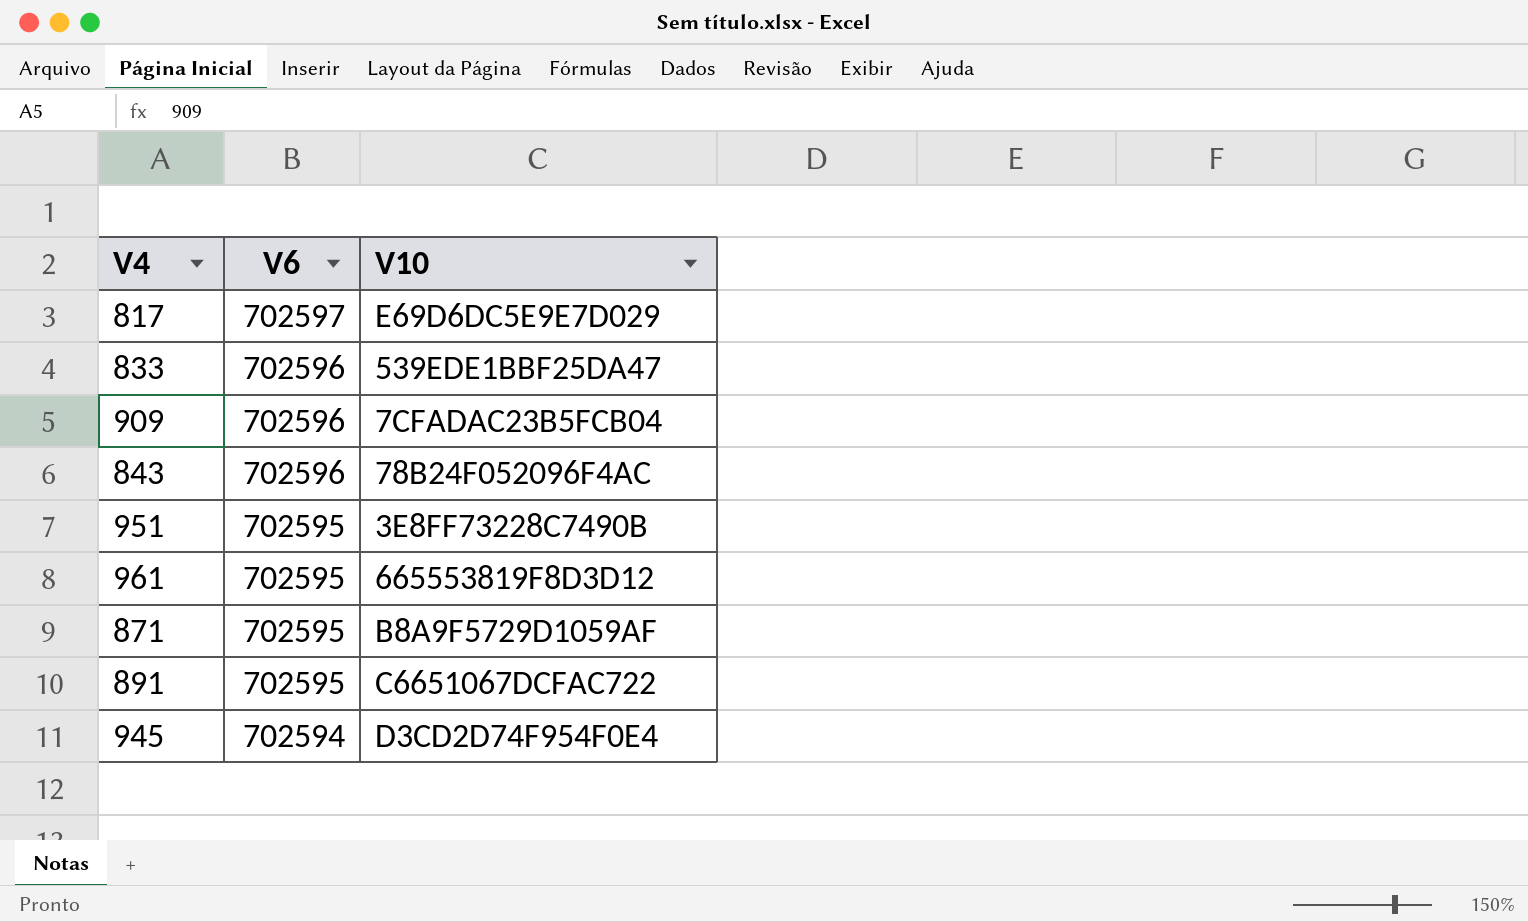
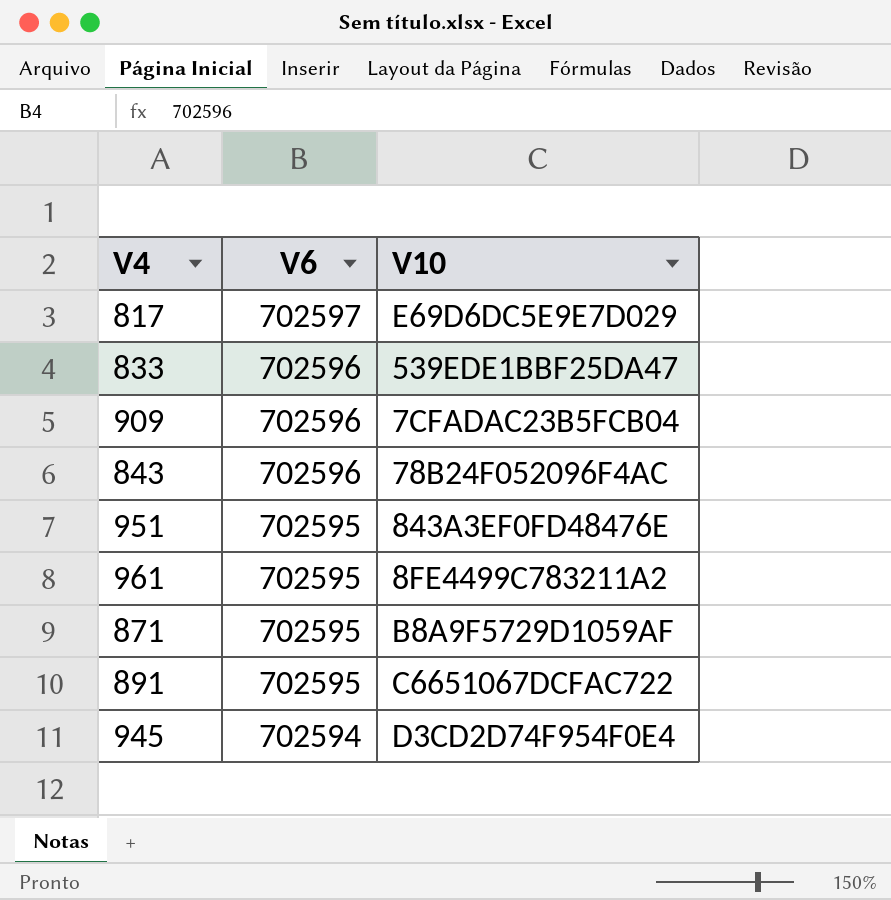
951 | V10: 3E8FF73228C7490B -> 843A3EF0FD48476E
961 | V10: 665553819F8D3D12 -> 8FE4499C783211A2

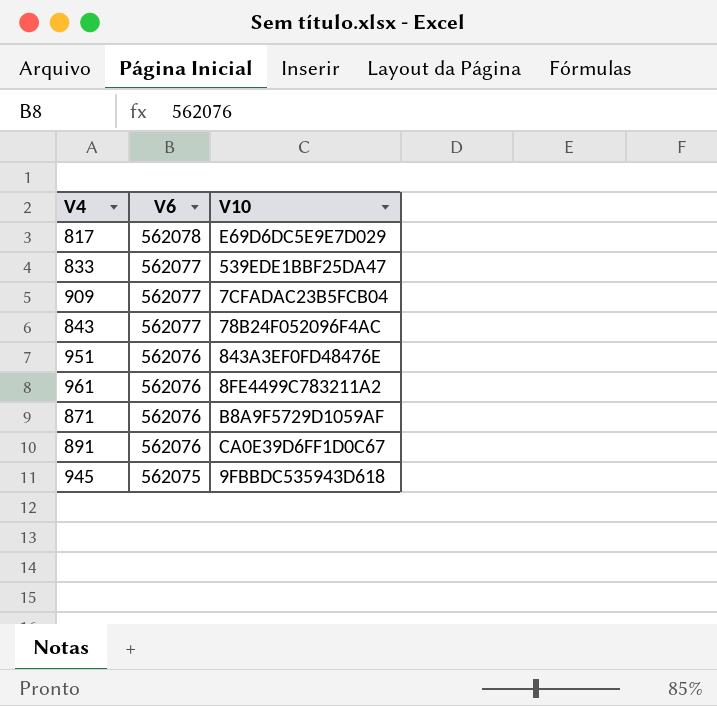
817 | V6: 702597 -> 562078
833 | V6: 702596 -> 562077
909 | V6: 702596 -> 562077
843 | V6: 702596 -> 562077
951 | V6: 702595 -> 562076
961 | V6: 702595 -> 562076
871 | V6: 702595 -> 562076
891 | V6: 702595 -> 562076
891 | V10: C6651067DCFAC722 -> CA0E39D6FF1D0C67
945 | V6: 702594 -> 562075
945 | V10: D3CD2D74F954F0E4 -> 9FBBDC535943D618

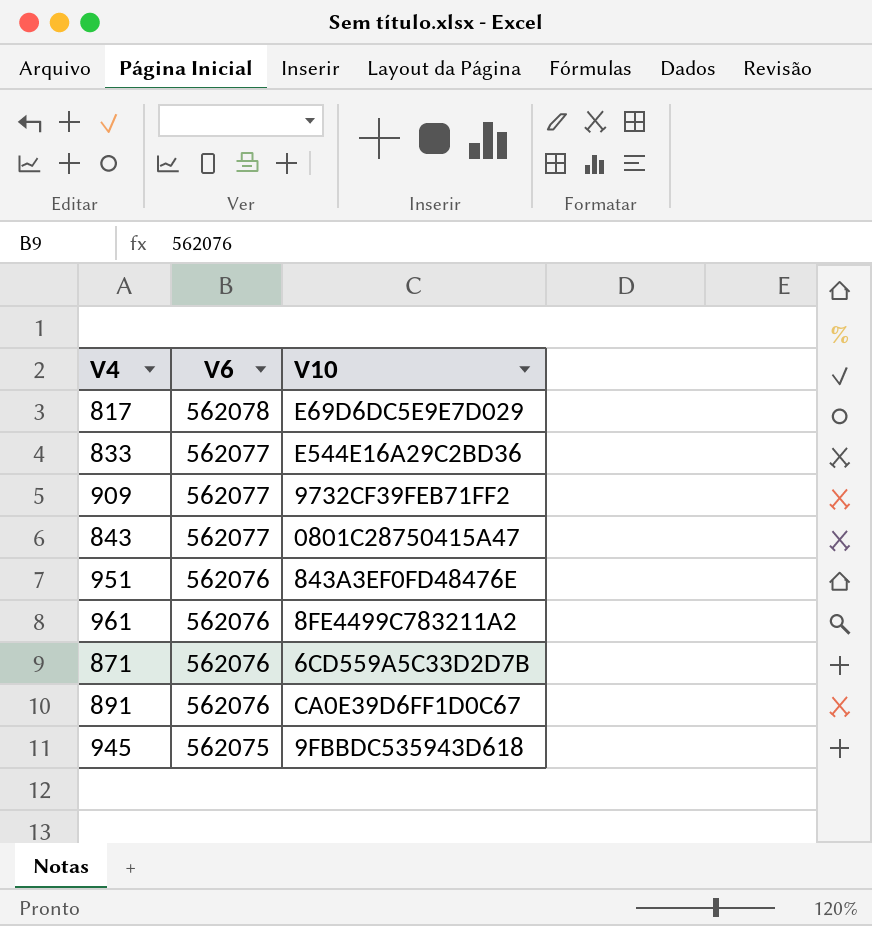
833 | V10: 539EDE1BBF25DA47 -> E544E16A29C2BD36
909 | V10: 7CFADAC23B5FCB04 -> 9732CF39FEB71FF2
843 | V10: 78B24F052096F4AC -> 0801C28750415A47
871 | V10: B8A9F5729D1059AF -> 6CD559A5C33D2D7B

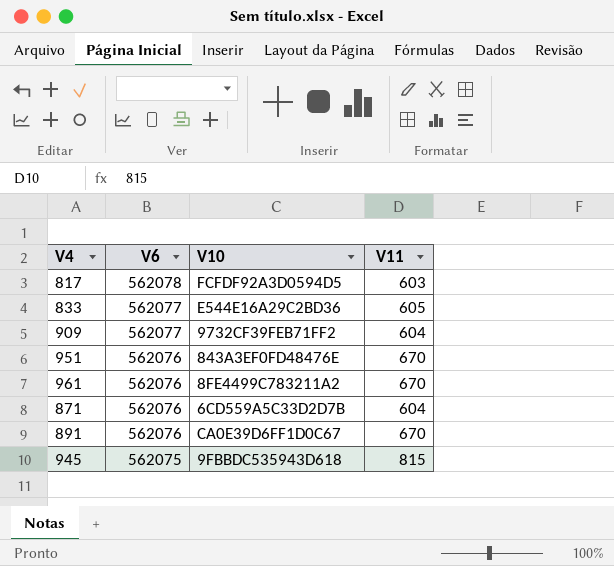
column V11 | position: none -> 4
row 843: 562077 | 0801C28750415A47 -> none
817 | V10: E69D6DC5E9E7D029 -> FCFDF92A3D0594D5

